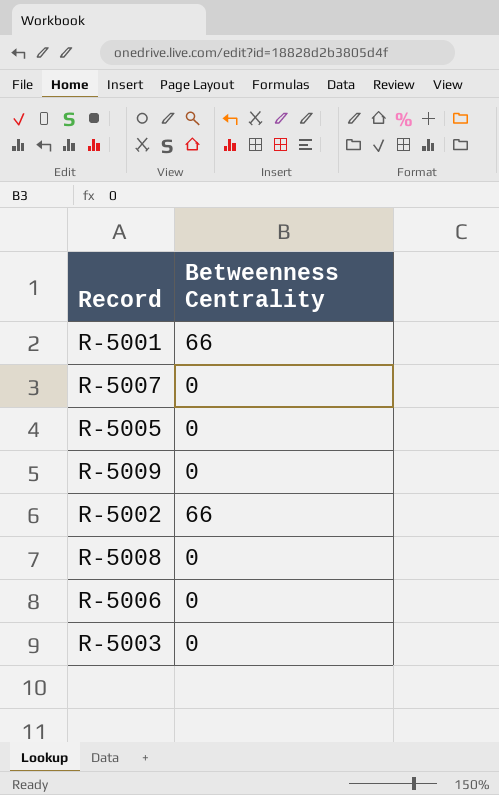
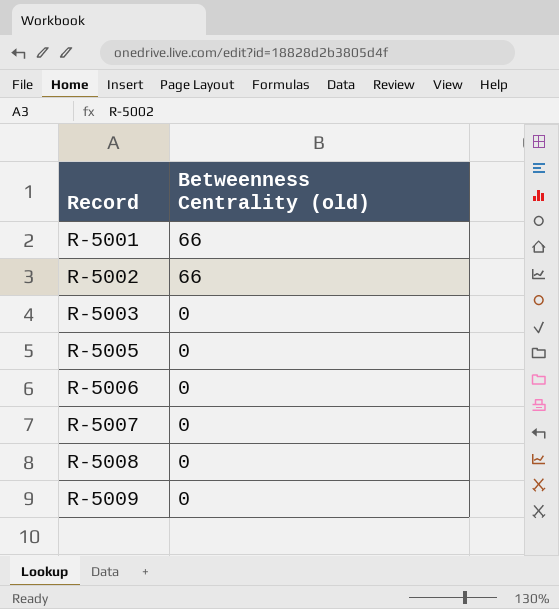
row order: none -> Record ascending
column name: Betweenness Centrality -> Betweenness Centrality (old)

